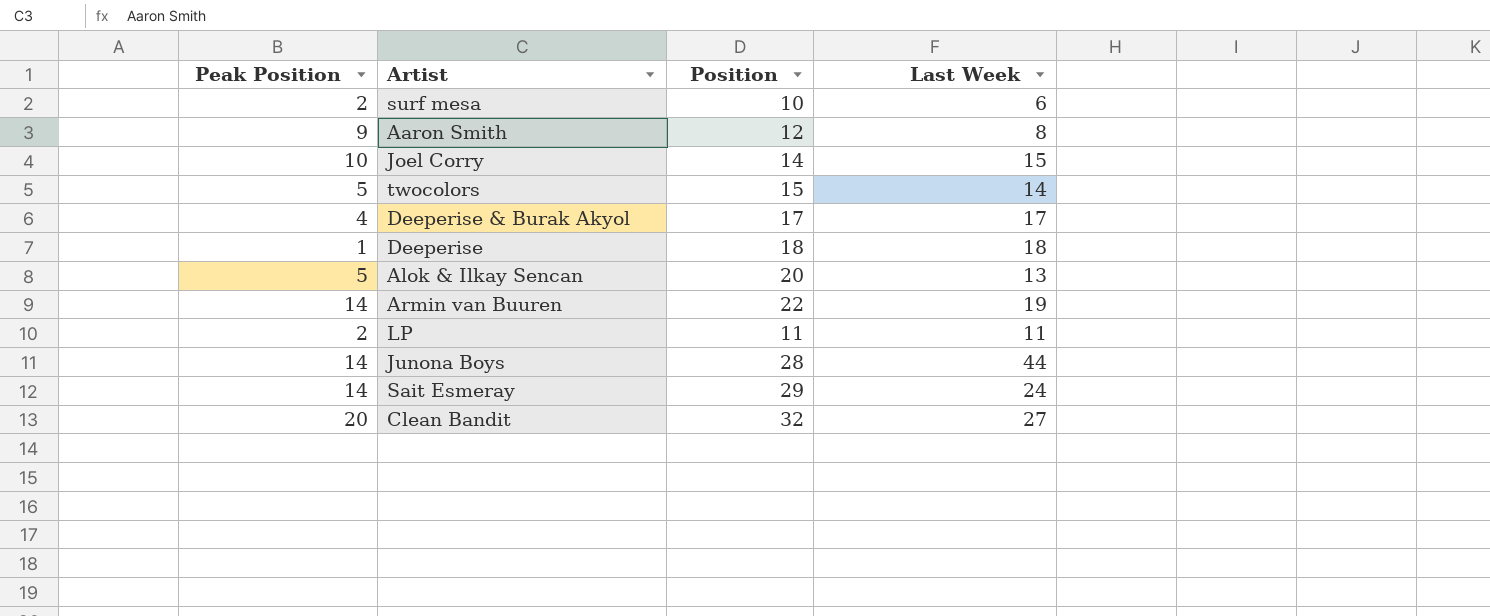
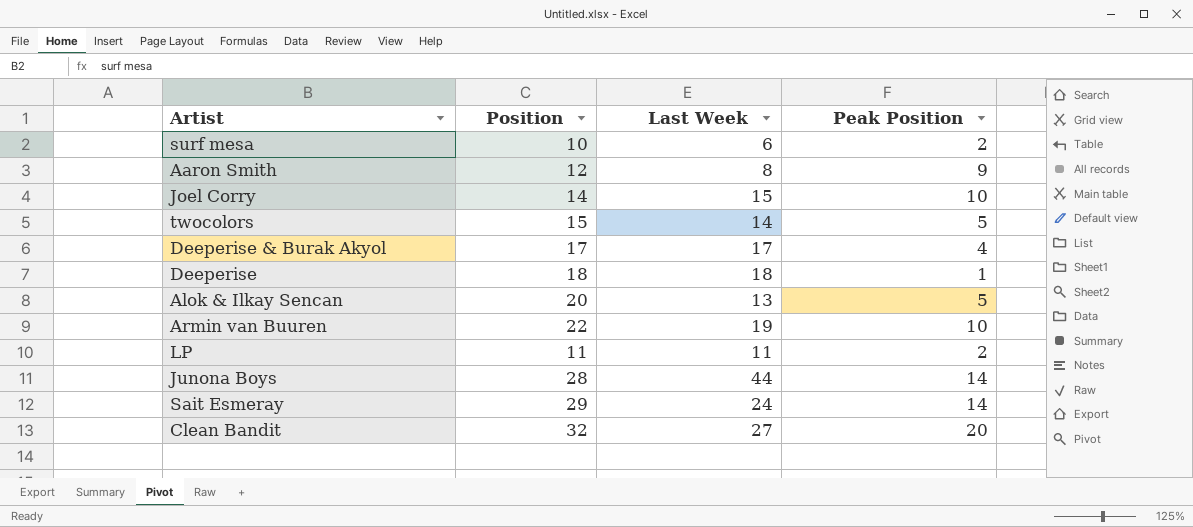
column Peak Position | position: 1 -> 4
Armin van Buuren | Peak Position: 14 -> 10

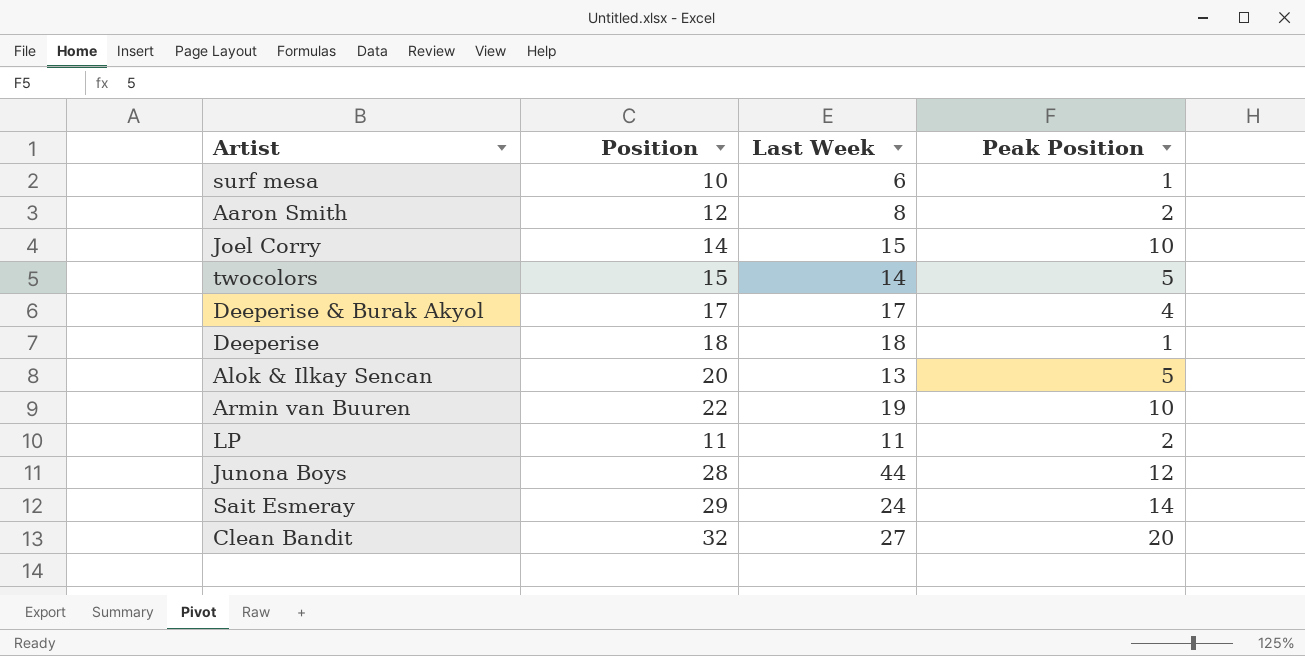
surf mesa | Peak Position: 2 -> 1
Aaron Smith | Peak Position: 9 -> 2
Junona Boys | Peak Position: 14 -> 12

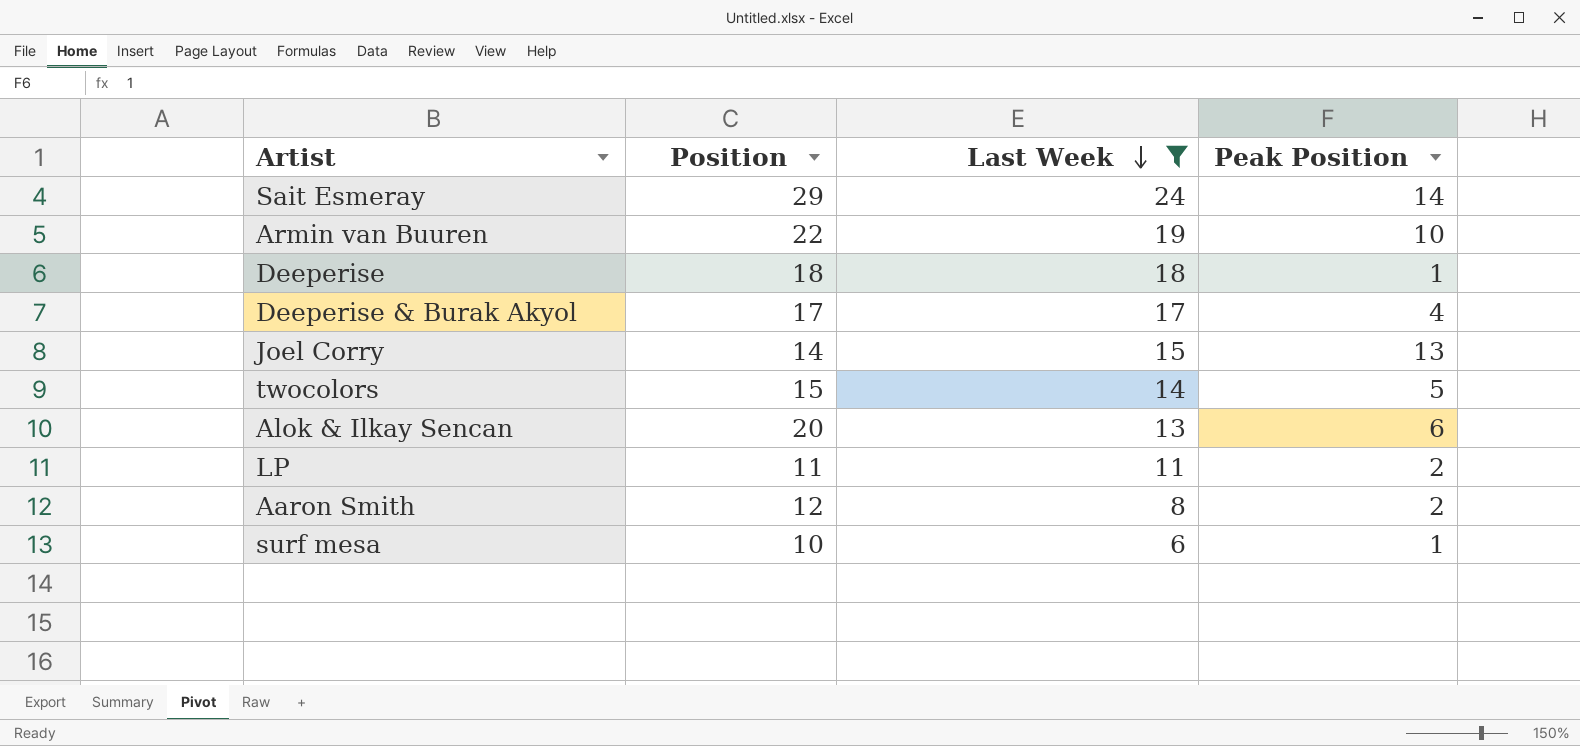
filter: none -> Last Week <= 24
row order: none -> Last Week descending
Joel Corry | Peak Position: 10 -> 13
Alok & Ilkay Sencan | Peak Position: 5 -> 6

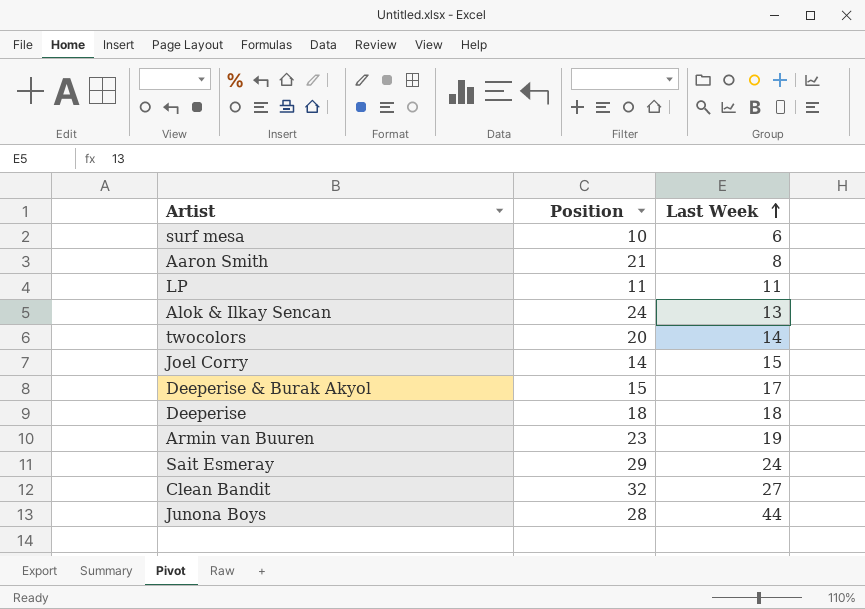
filter: Last Week <= 24 -> none
row order: Last Week descending -> Last Week ascending
column Peak Position | position: 4 -> none
Aaron Smith | Position: 12 -> 21
Alok & Ilkay Sencan | Position: 20 -> 24
twocolors | Position: 15 -> 20
Deeperise & Burak Akyol | Position: 17 -> 15
Armin van Buuren | Position: 22 -> 23

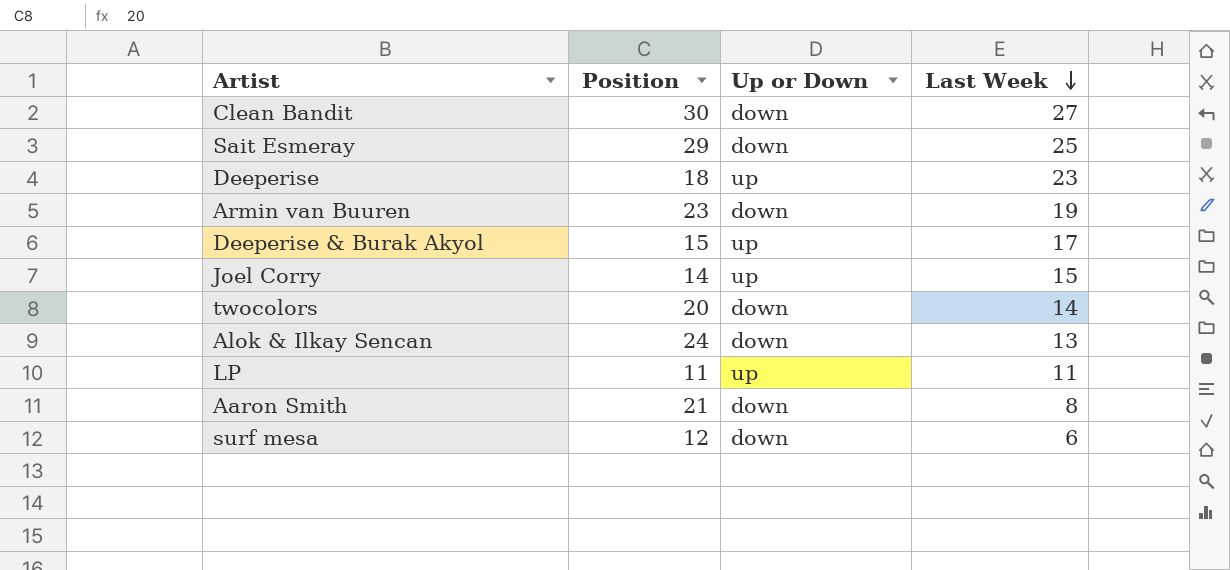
row order: Last Week ascending -> Last Week descending
column Up or Down | position: none -> 3
row Junona Boys: 28 | 44 -> none
Clean Bandit | Position: 32 -> 30
Sait Esmeray | Last Week: 24 -> 25
Deeperise | Last Week: 18 -> 23
surf mesa | Position: 10 -> 12

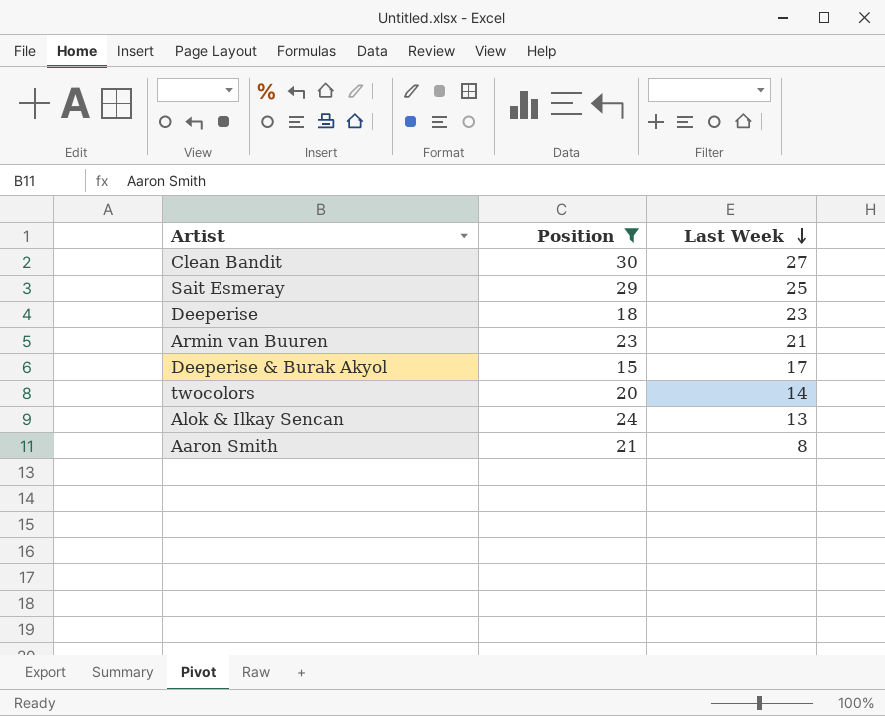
filter: none -> Position >= 15
column Up or Down | position: 3 -> none
Armin van Buuren | Last Week: 19 -> 21

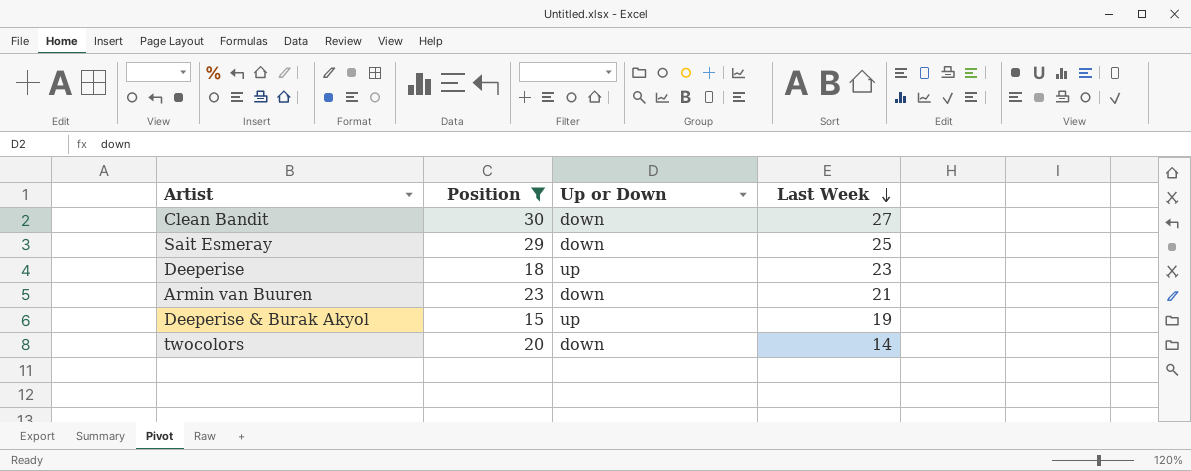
column Up or Down | position: none -> 3
row Alok & Ilkay Sencan: 24 | 13 -> none
row Aaron Smith: 21 | 8 -> none
Deeperise & Burak Akyol | Last Week: 17 -> 19

